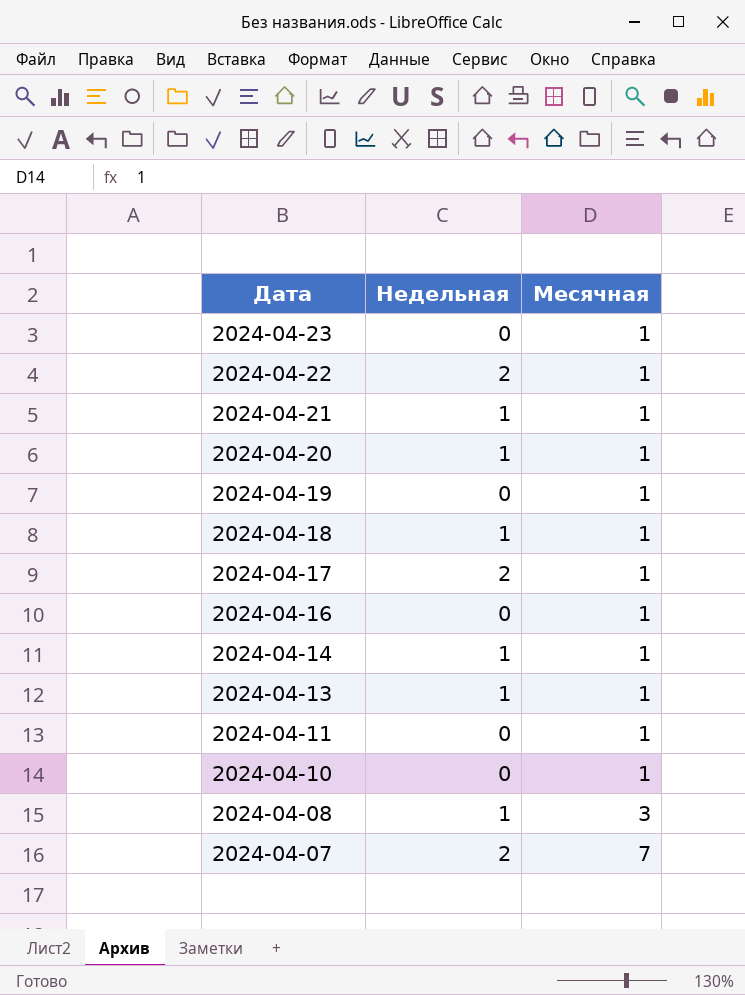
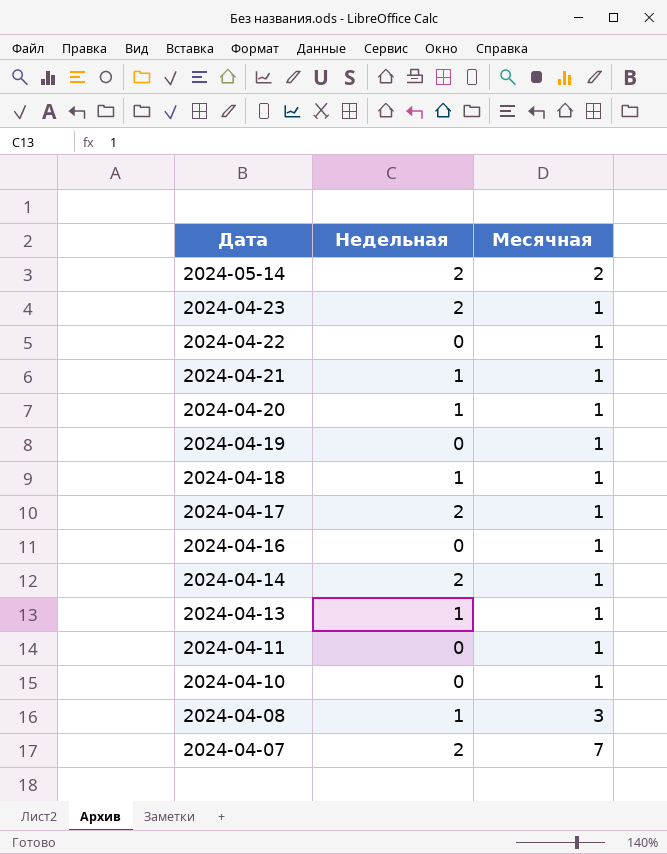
row 2024-05-14: none -> 2 | 2
2024-04-23 | Недельная: 0 -> 2
2024-04-22 | Недельная: 2 -> 0
2024-04-14 | Недельная: 1 -> 2

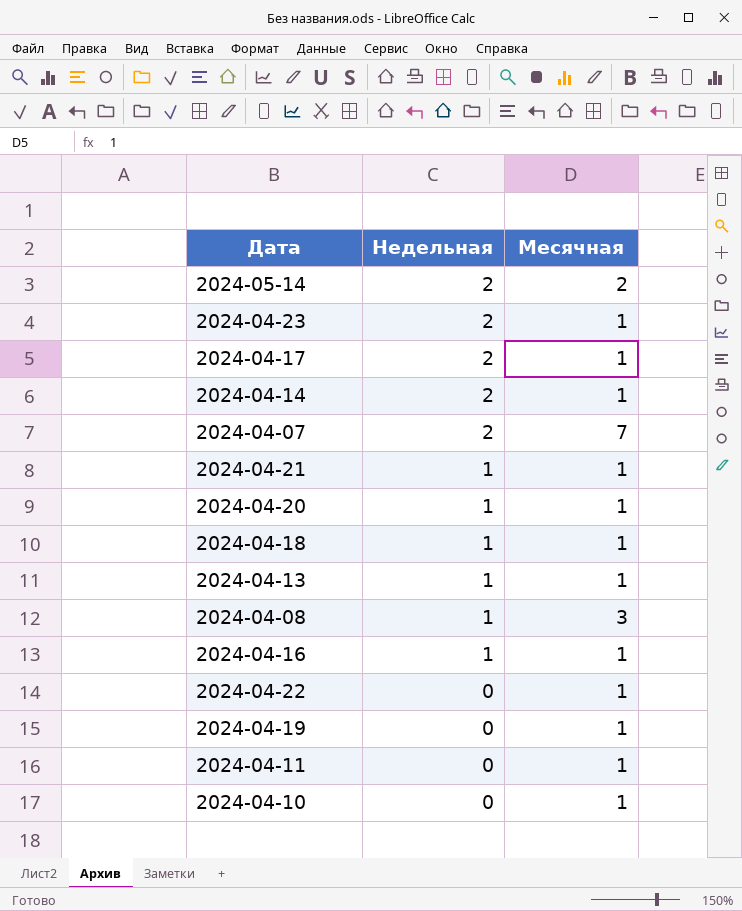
row order: Дата descending -> Недельная descending
2024-04-16 | Недельная: 0 -> 1

